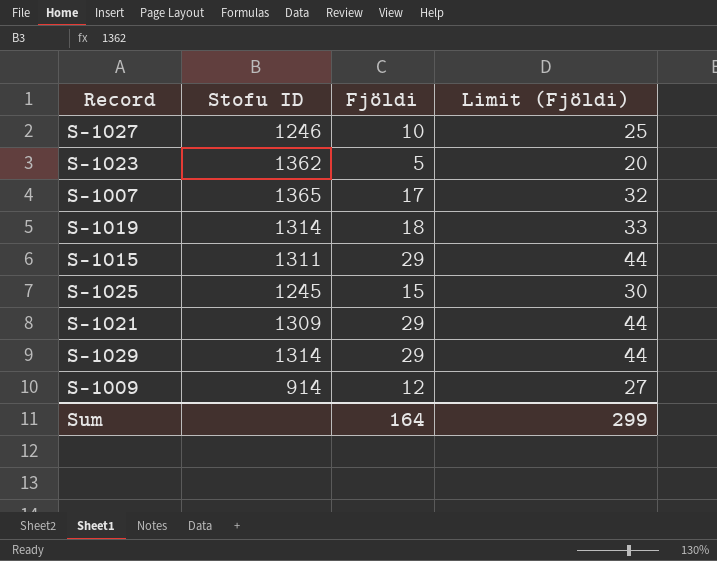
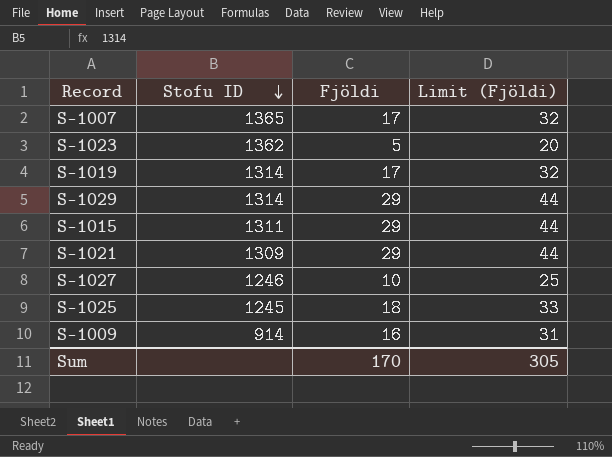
row order: none -> Stofu ID descending
S-1019 | Fjöldi: 18 -> 17
S-1019 | Limit (Fjöldi): 33 -> 32
S-1025 | Fjöldi: 15 -> 18
S-1025 | Limit (Fjöldi): 30 -> 33
S-1009 | Fjöldi: 12 -> 16
S-1009 | Limit (Fjöldi): 27 -> 31
Sum | Fjöldi: 164 -> 170
Sum | Limit (Fjöldi): 299 -> 305

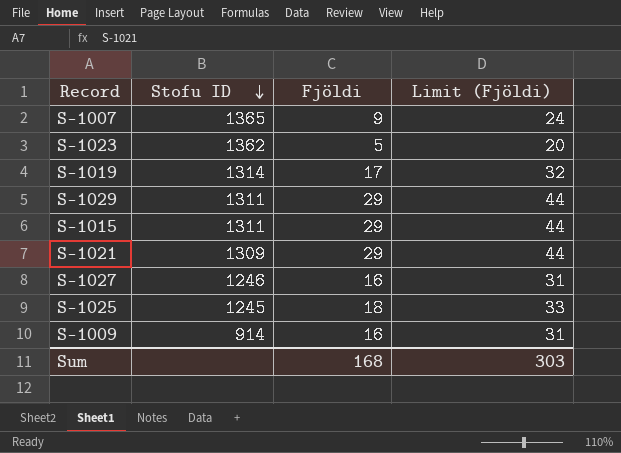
S-1007 | Fjöldi: 17 -> 9
S-1007 | Limit (Fjöldi): 32 -> 24
S-1029 | Stofu ID: 1314 -> 1311
S-1027 | Fjöldi: 10 -> 16
S-1027 | Limit (Fjöldi): 25 -> 31
Sum | Fjöldi: 170 -> 168
Sum | Limit (Fjöldi): 305 -> 303

